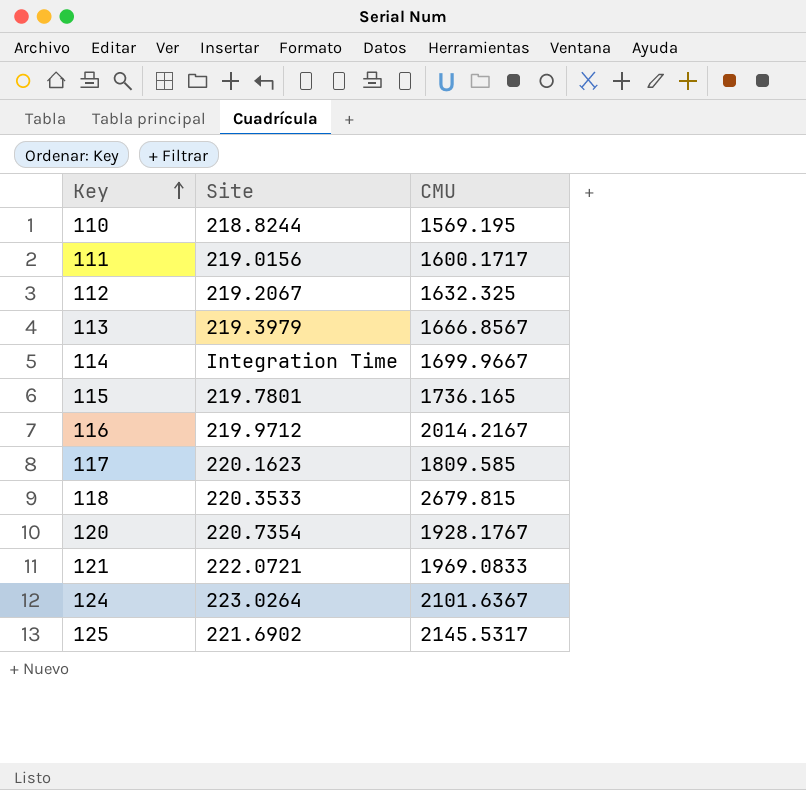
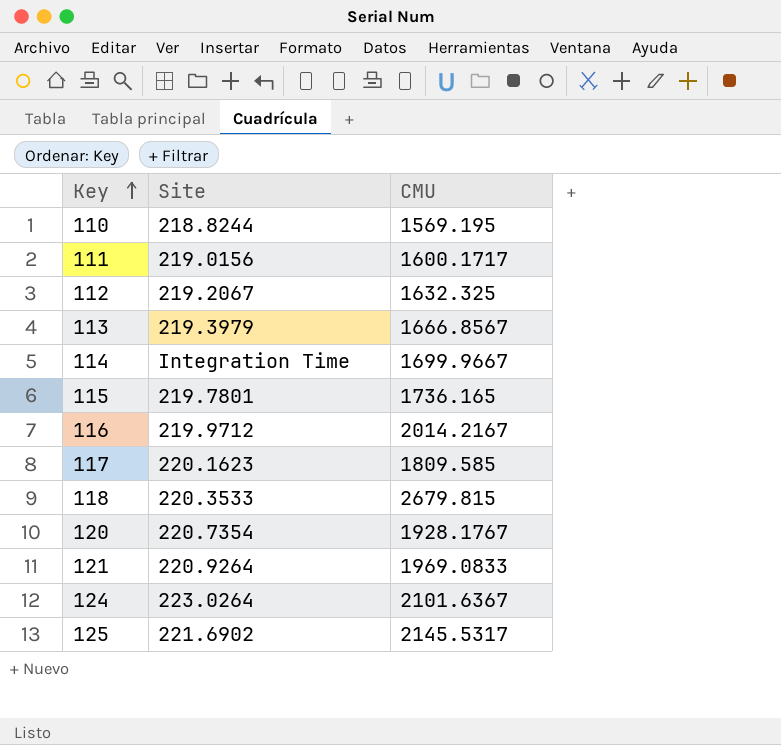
121 | Site: 222.0721 -> 220.9264

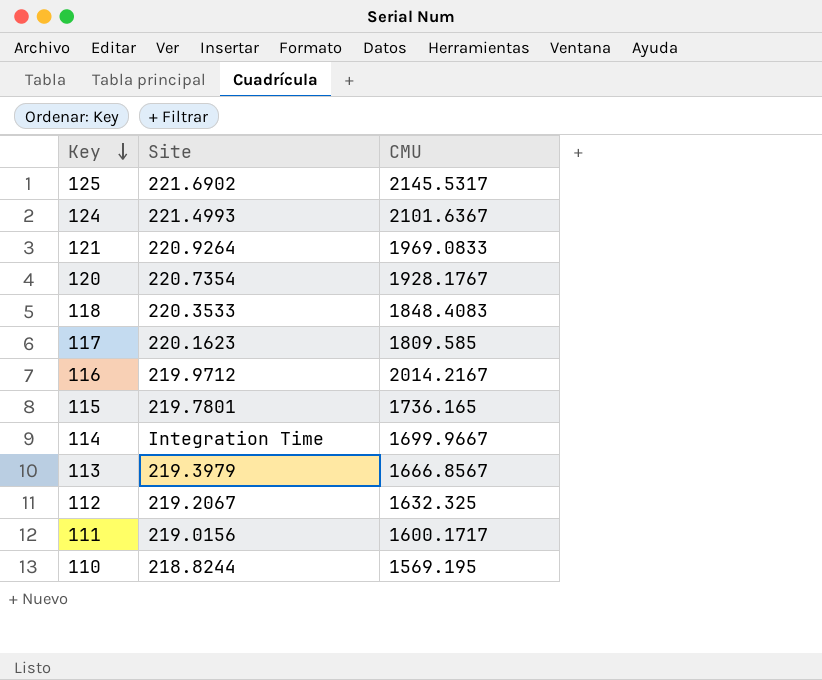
row order: Key ascending -> Key descending
124 | Site: 223.0264 -> 221.4993
118 | CMU: 2679.815 -> 1848.4083

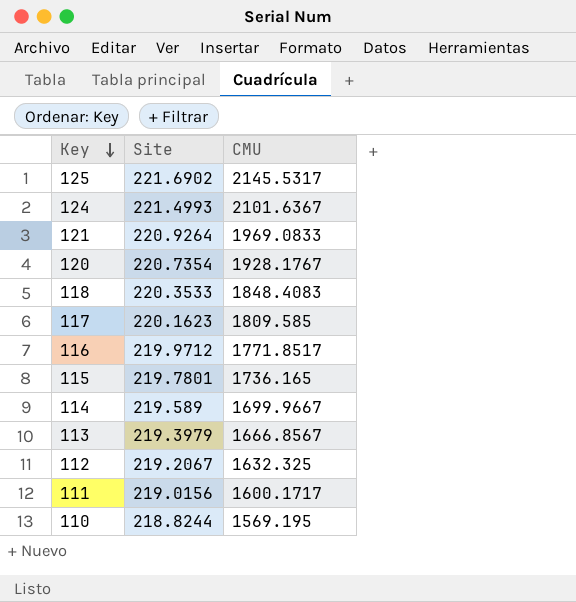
116 | CMU: 2014.2167 -> 1771.8517
114 | Site: Integration Time -> 219.589

